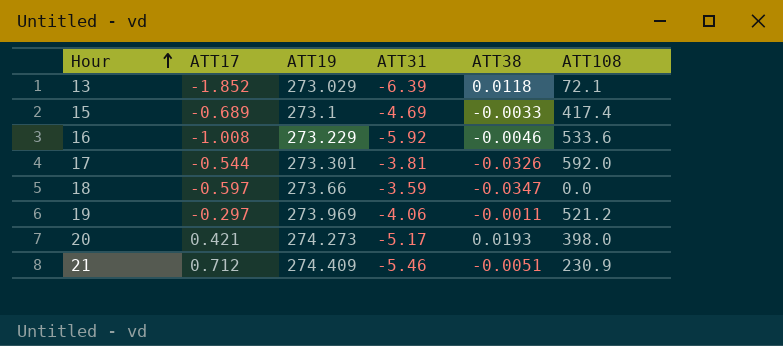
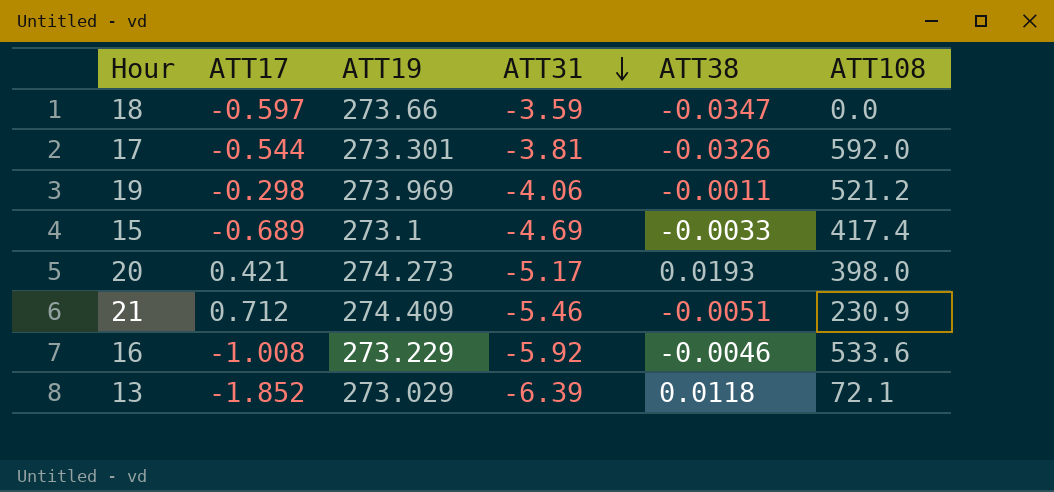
row order: Hour ascending -> ATT31 descending
19 | ATT17: -0.297 -> -0.298

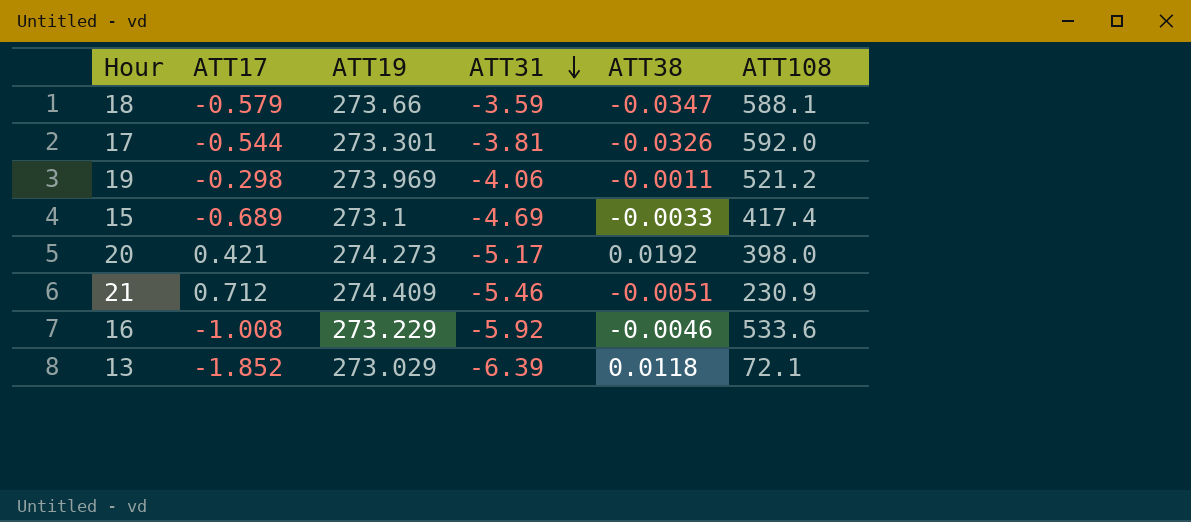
18 | ATT17: -0.597 -> -0.579
18 | ATT108: 0.0 -> 588.1
20 | ATT38: 0.0193 -> 0.0192

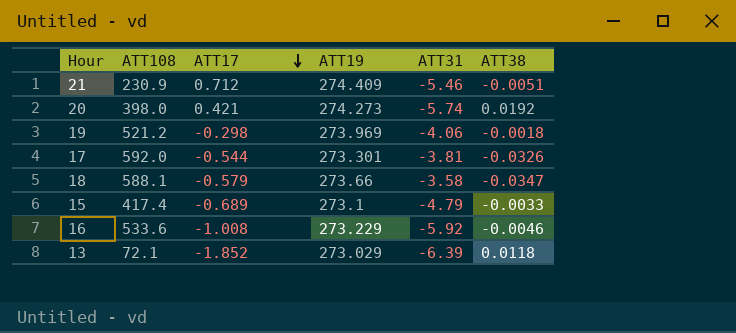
row order: ATT31 descending -> ATT17 descending
column ATT108 | position: 6 -> 2
20 | ATT31: -5.17 -> -5.74
19 | ATT38: -0.0011 -> -0.0018
18 | ATT31: -3.59 -> -3.58
15 | ATT31: -4.69 -> -4.79

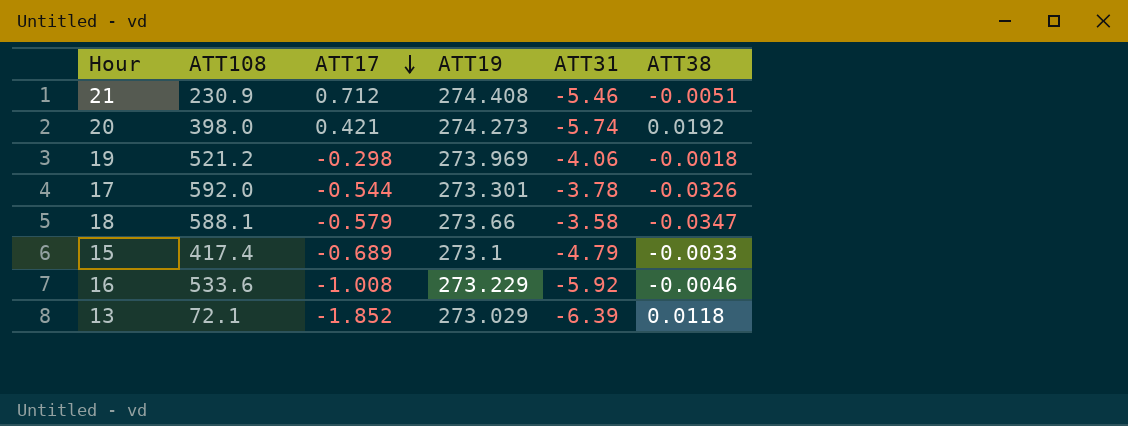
21 | ATT19: 274.409 -> 274.408
17 | ATT31: -3.81 -> -3.78

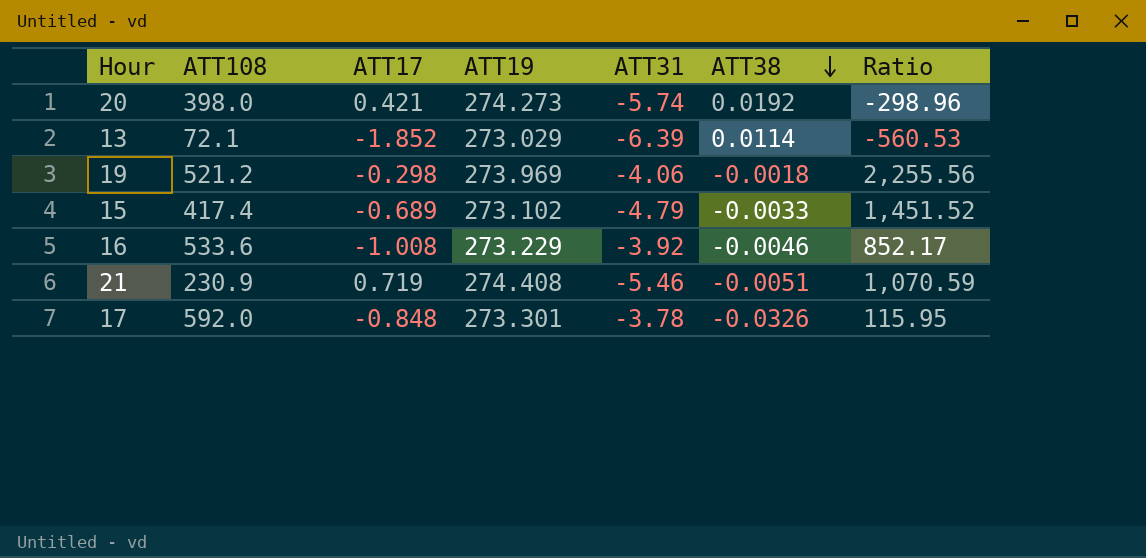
row order: ATT17 descending -> ATT38 descending
column Ratio | formula: none -> [ATT31] / [ATT38]
row 18: 588.1 | -0.579 | 273.66 | -3.58 | -0.0347 -> none
13 | ATT38: 0.0118 -> 0.0114
15 | ATT19: 273.1 -> 273.102
16 | ATT31: -5.92 -> -3.92
21 | ATT17: 0.712 -> 0.719
17 | ATT17: -0.544 -> -0.848

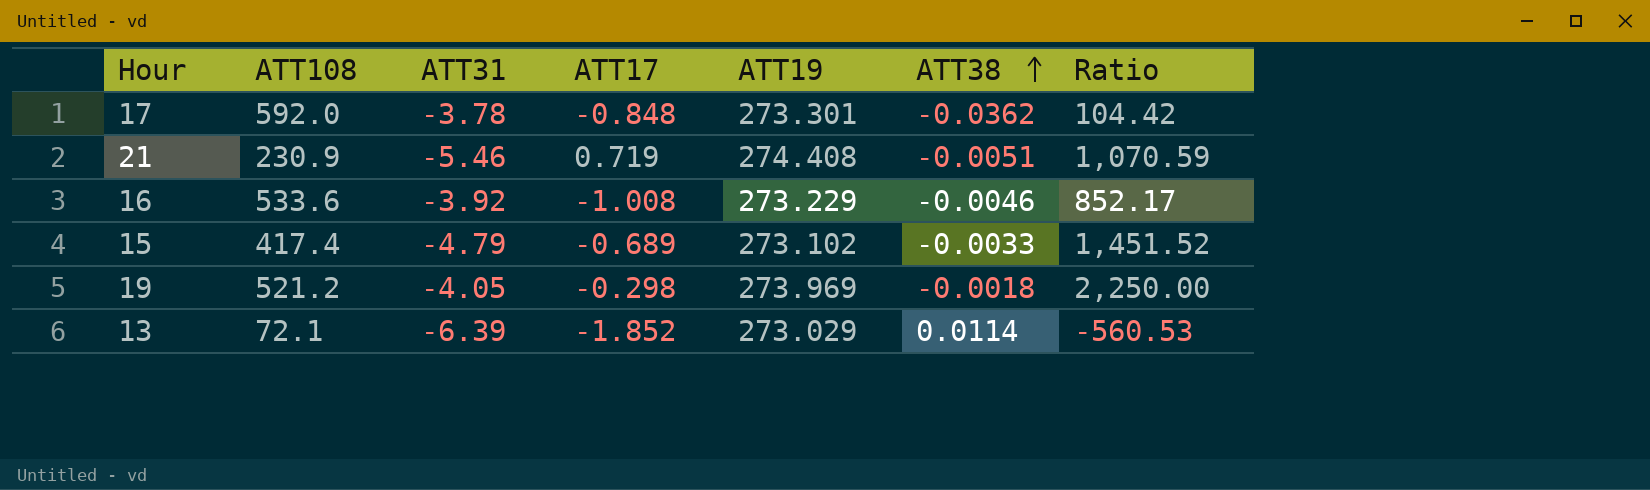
row order: ATT38 descending -> ATT38 ascending
column ATT31 | position: 5 -> 3
row 20: 398.0 | 0.421 | 274.273 | -5.74 | 0.0192 | -298.96 -> none
17 | ATT38: -0.0326 -> -0.0362
17 | Ratio: 115.95 -> 104.42
19 | ATT31: -4.06 -> -4.05
19 | Ratio: 2,255.56 -> 2,250.00

